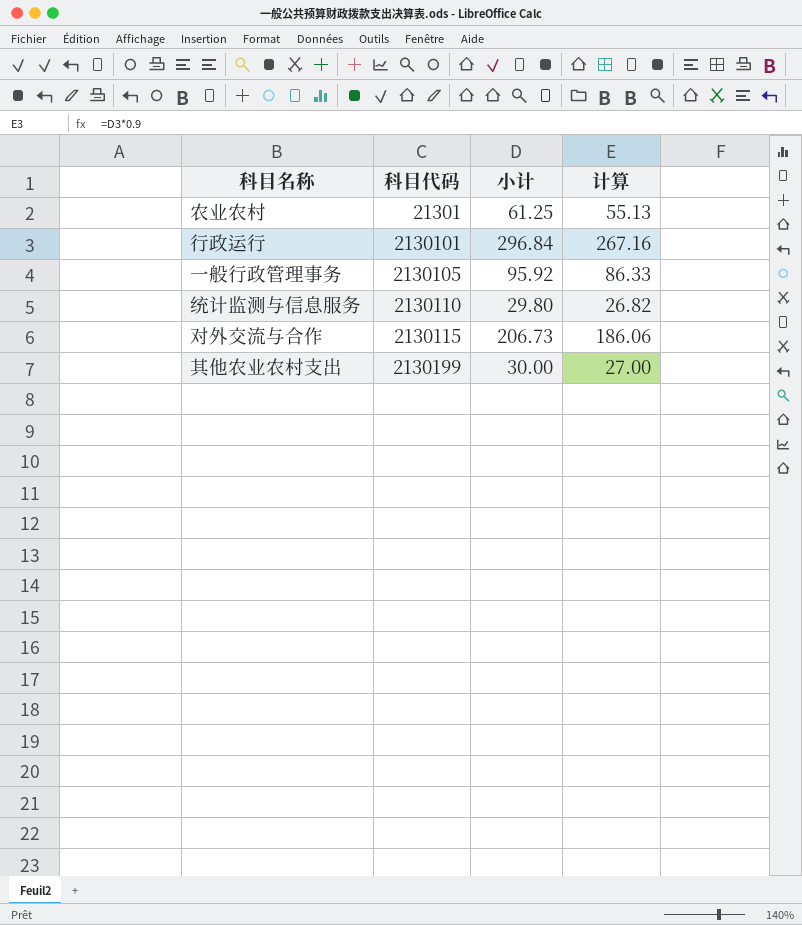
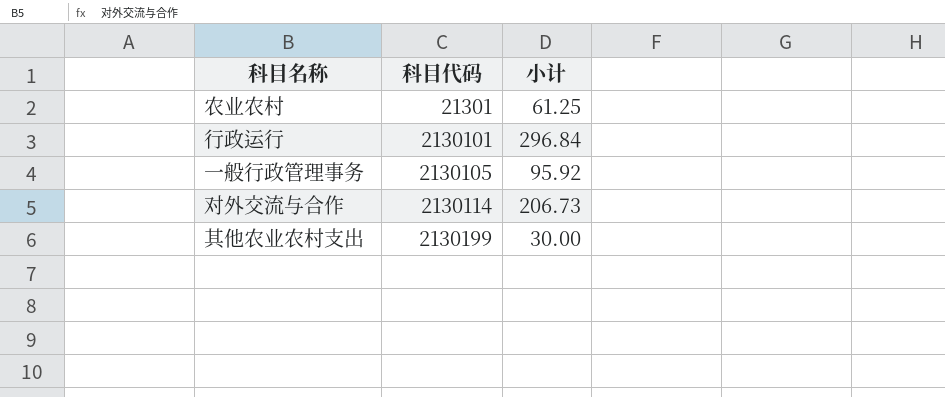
column 计算 | formula: [小计] * 0.9 -> none
row 统计监测与信息服务: 2130110 | 29.80 | 26.82 -> none
对外交流与合作 | 科目代码: 2130115 -> 2130114

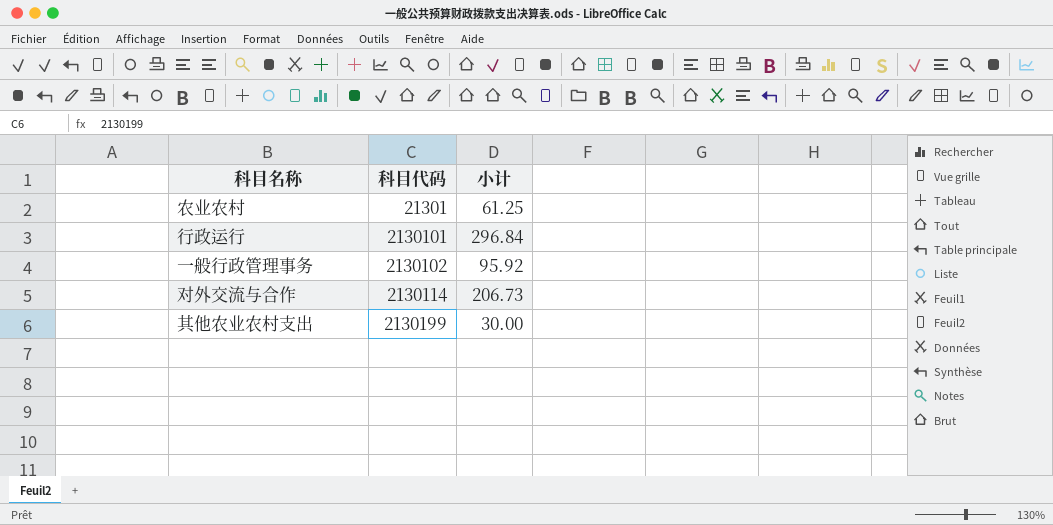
一般行政管理事务 | 科目代码: 2130105 -> 2130102

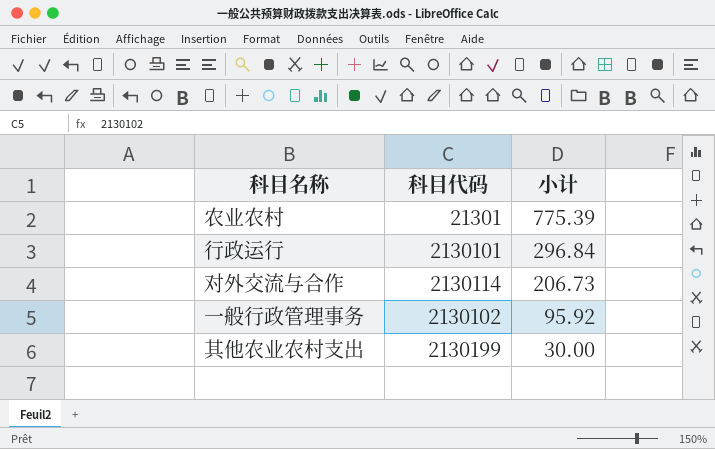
row order: 科目代码 ascending -> 小计 descending
农业农村 | 小计: 61.25 -> 775.39

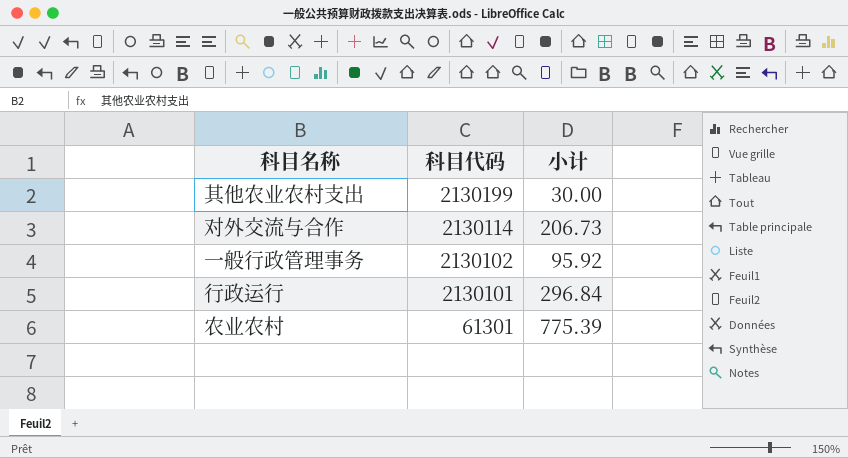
row order: 小计 descending -> 科目代码 descending
农业农村 | 科目代码: 21301 -> 61301

